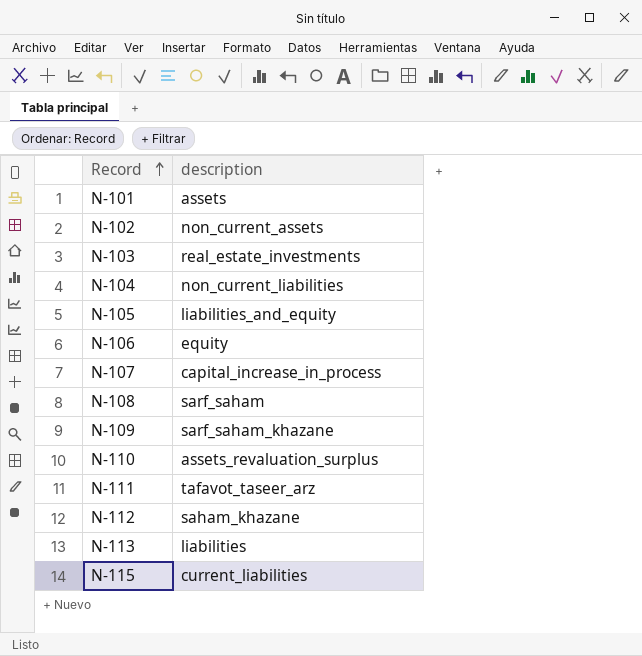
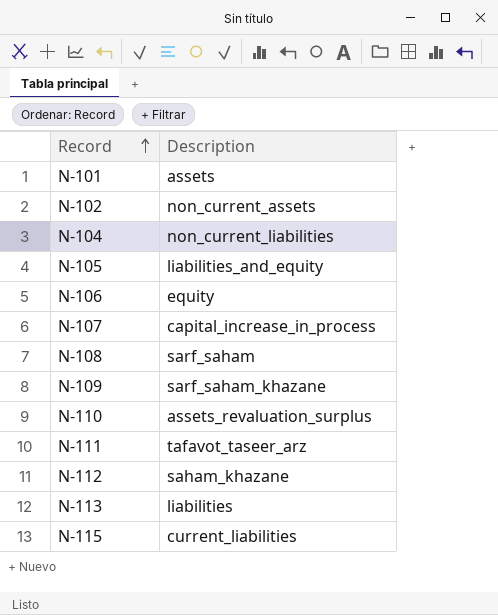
column name: description -> Description
row N-103: real_estate_investments -> none

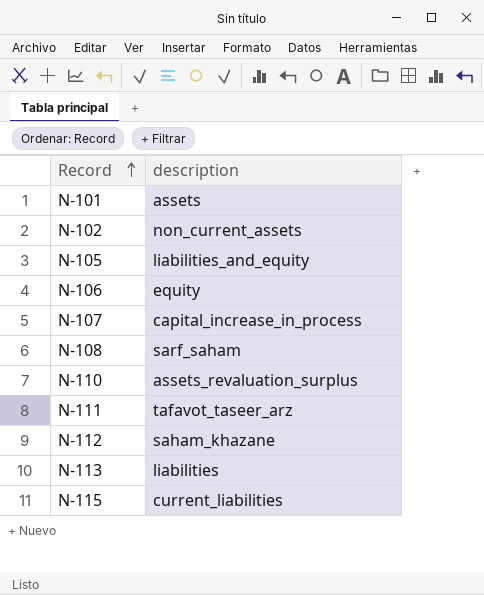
column name: Description -> description
row N-104: non_current_liabilities -> none
row N-109: sarf_saham_khazane -> none

